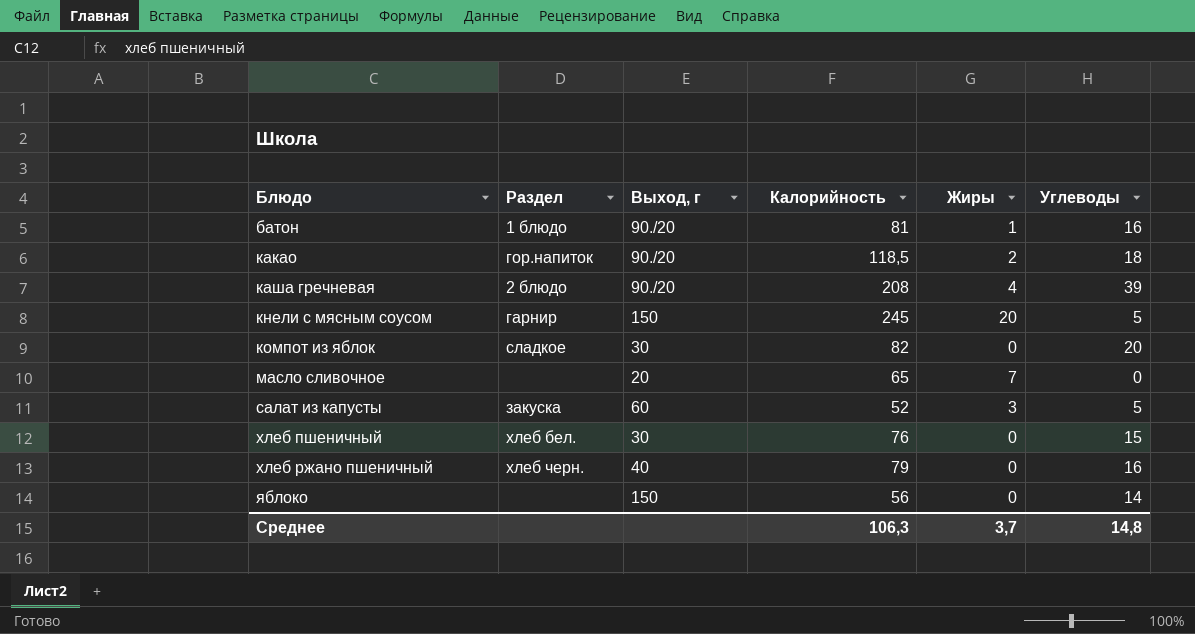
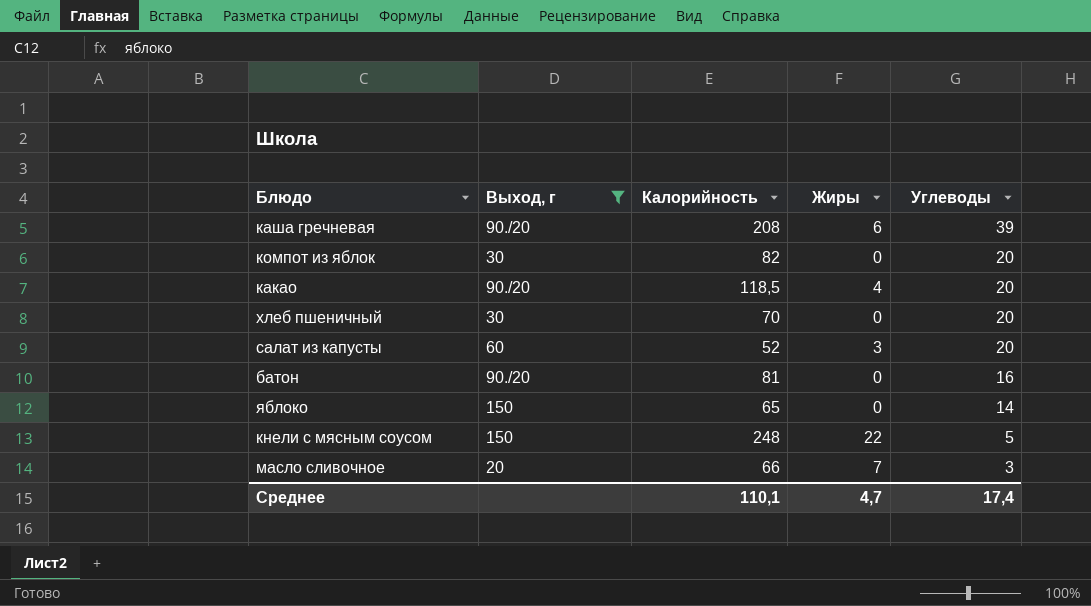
filter: none -> Выход, г != 40
row order: Блюдо ascending -> Углеводы descending
column Раздел | position: 2 -> none
каша гречневая | Жиры: 4 -> 6
какао | Жиры: 2 -> 4
какао | Углеводы: 18 -> 20
хлеб пшеничный | Калорийность: 76 -> 70
хлеб пшеничный | Углеводы: 15 -> 20
салат из капусты | Углеводы: 5 -> 20
батон | Жиры: 1 -> 0
яблоко | Калорийность: 56 -> 65
кнели с мясным соусом | Калорийность: 245 -> 248
кнели с мясным соусом | Жиры: 20 -> 22
масло сливочное | Калорийность: 65 -> 66
масло сливочное | Углеводы: 0 -> 3
Среднее | Калорийность: 106,3 -> 110,1
Среднее | Жиры: 3,7 -> 4,7
Среднее | Углеводы: 14,8 -> 17,4

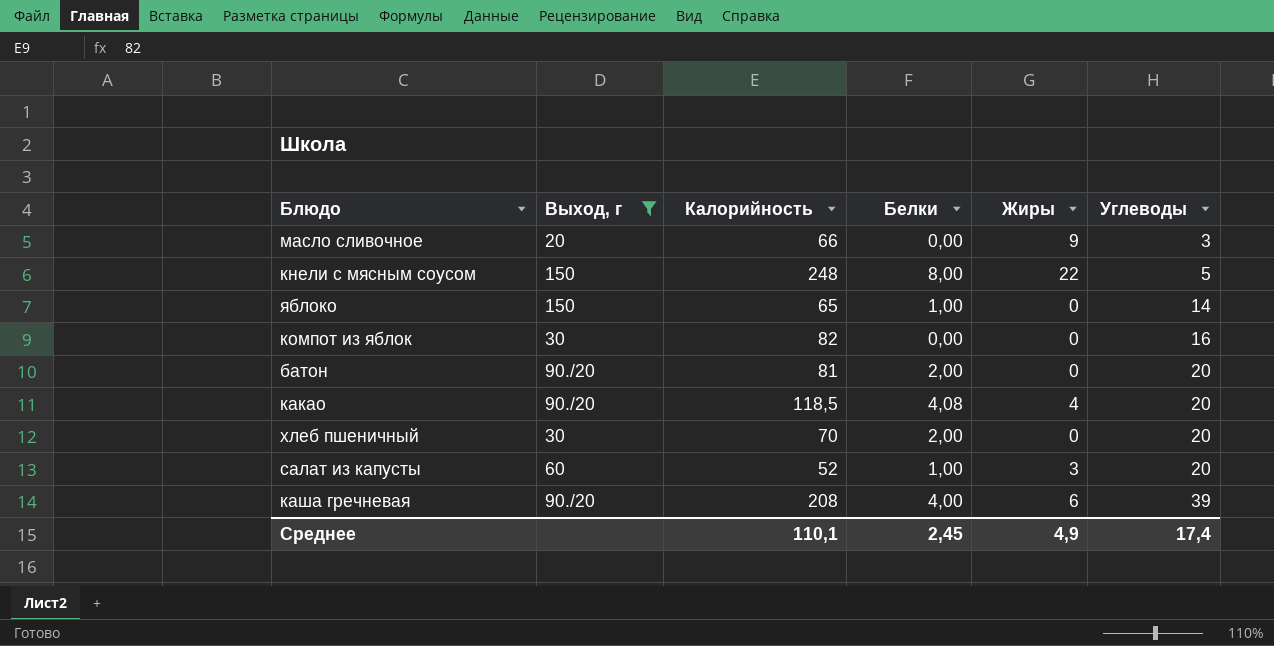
row order: Углеводы descending -> Углеводы ascending
column Белки | position: none -> 4
масло сливочное | Жиры: 7 -> 9
компот из яблок | Углеводы: 20 -> 16
батон | Углеводы: 16 -> 20
Среднее | Жиры: 4,7 -> 4,9

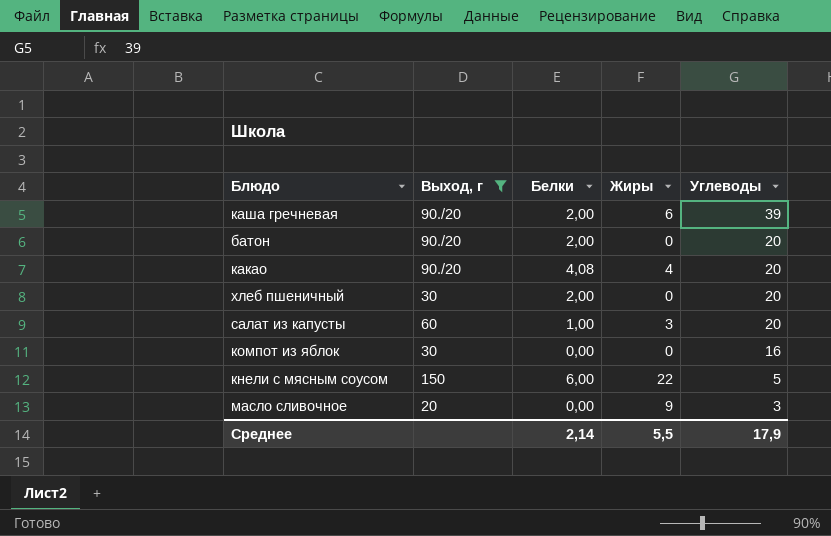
row order: Углеводы ascending -> Углеводы descending
column Калорийность | position: 3 -> none
row яблоко: 150 | 65 | 1,00 | 0 | 14 -> none
каша гречневая | Белки: 4,00 -> 2,00
кнели с мясным соусом | Белки: 8,00 -> 6,00
Среднее | Белки: 2,45 -> 2,14
Среднее | Жиры: 4,9 -> 5,5
Среднее | Углеводы: 17,4 -> 17,9

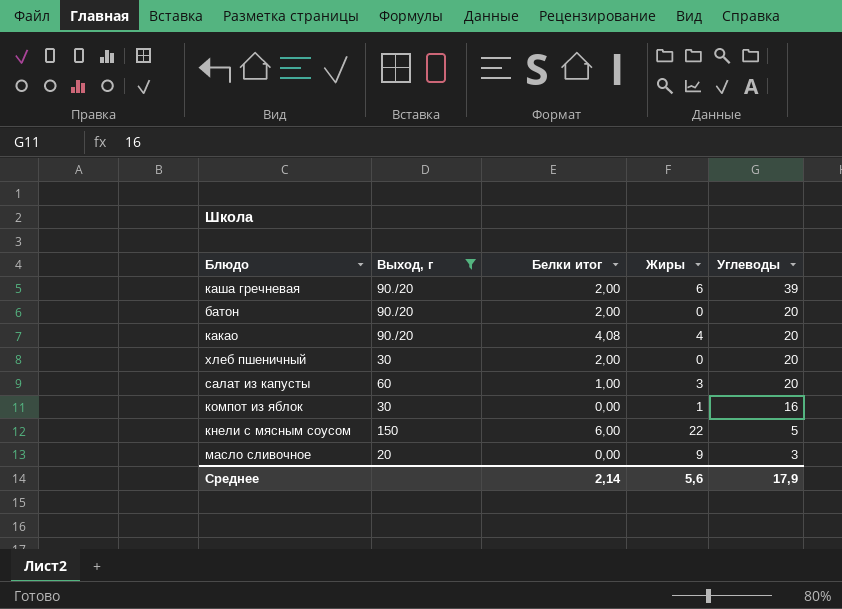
column name: Белки -> Белки итог
компот из яблок | Жиры: 0 -> 1
Среднее | Жиры: 5,5 -> 5,6

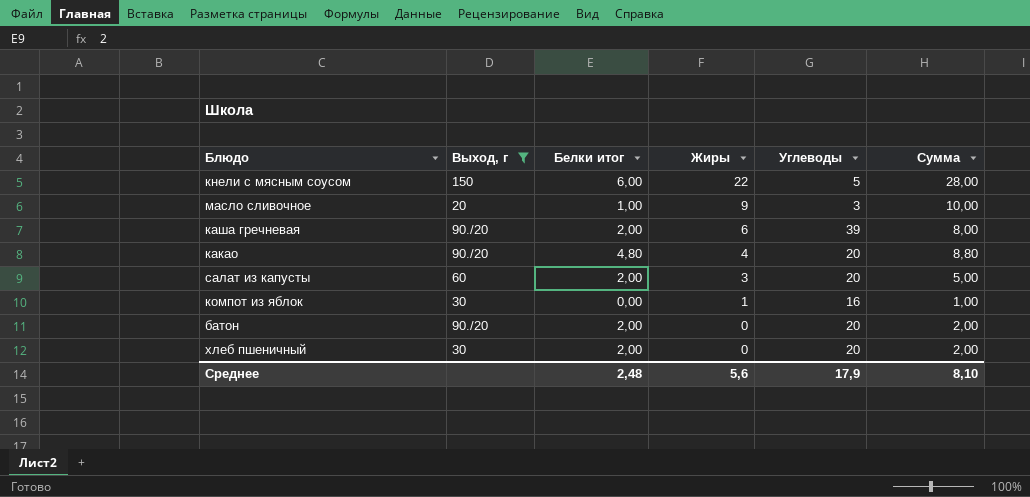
row order: Углеводы descending -> Жиры descending
column Сумма | formula: none -> [Белки итог] + [Жиры]
масло сливочное | Белки итог: 0,00 -> 1,00
какао | Белки итог: 4,08 -> 4,80
салат из капусты | Белки итог: 1,00 -> 2,00
Среднее | Белки итог: 2,14 -> 2,48

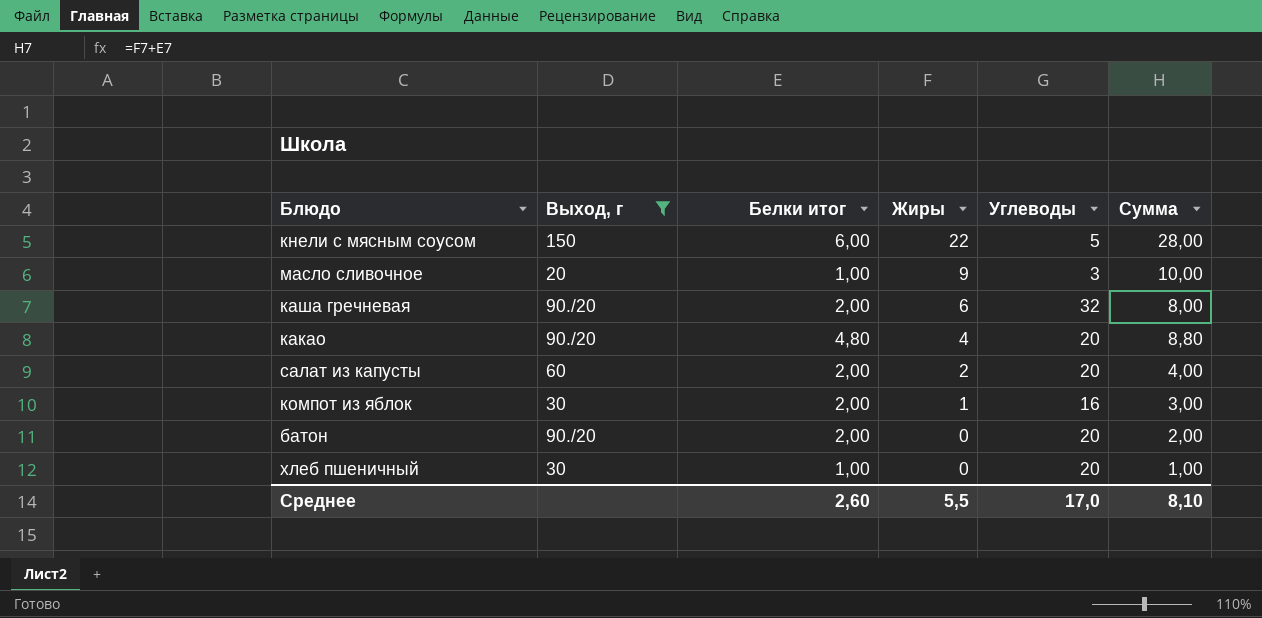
каша гречневая | Углеводы: 39 -> 32
салат из капусты | Жиры: 3 -> 2
салат из капусты | Сумма: 5,00 -> 4,00
компот из яблок | Белки итог: 0,00 -> 2,00
компот из яблок | Сумма: 1,00 -> 3,00
хлеб пшеничный | Белки итог: 2,00 -> 1,00
хлеб пшеничный | Сумма: 2,00 -> 1,00
Среднее | Белки итог: 2,48 -> 2,60
Среднее | Жиры: 5,6 -> 5,5
Среднее | Углеводы: 17,9 -> 17,0

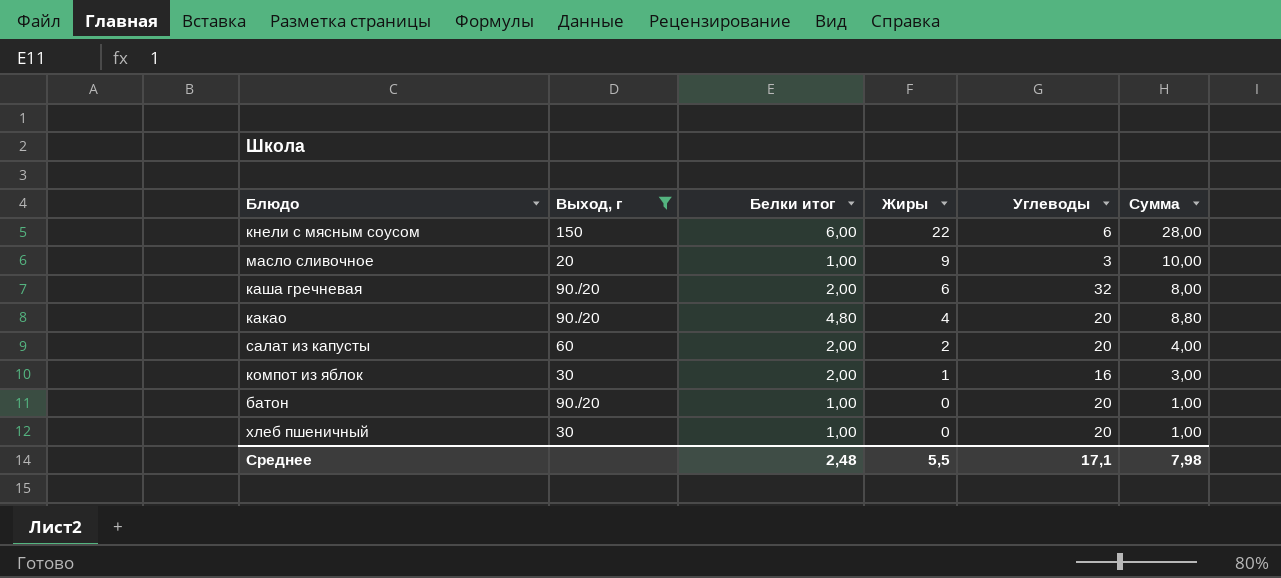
кнели с мясным соусом | Углеводы: 5 -> 6
батон | Белки итог: 2,00 -> 1,00
батон | Сумма: 2,00 -> 1,00
Среднее | Белки итог: 2,60 -> 2,48
Среднее | Углеводы: 17,0 -> 17,1
Среднее | Сумма: 8,10 -> 7,98

